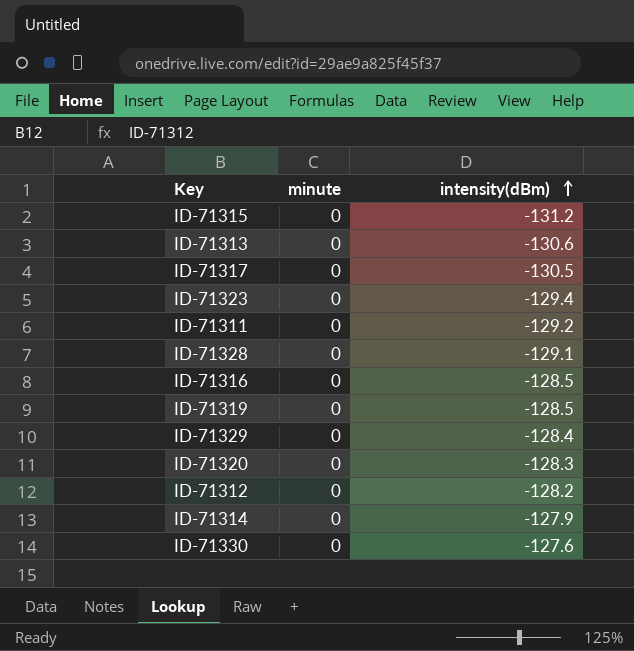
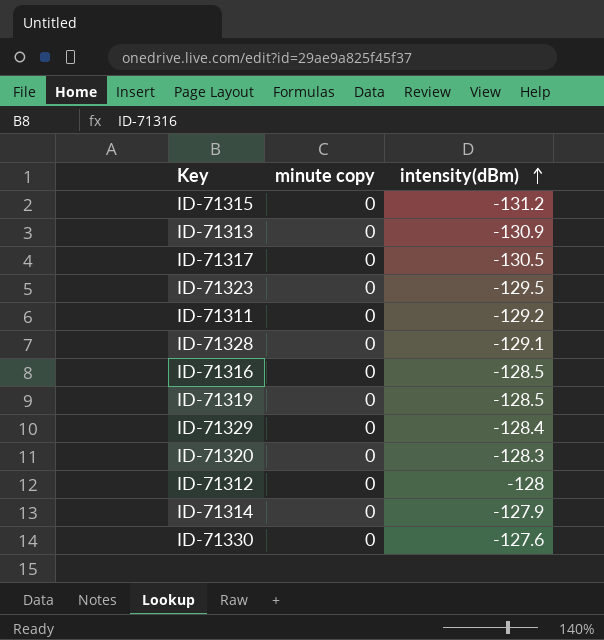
column name: minute -> minute copy
ID-71313 | intensity(dBm): -130.6 -> -130.9
ID-71323 | intensity(dBm): -129.4 -> -129.5
ID-71312 | intensity(dBm): -128.2 -> -128

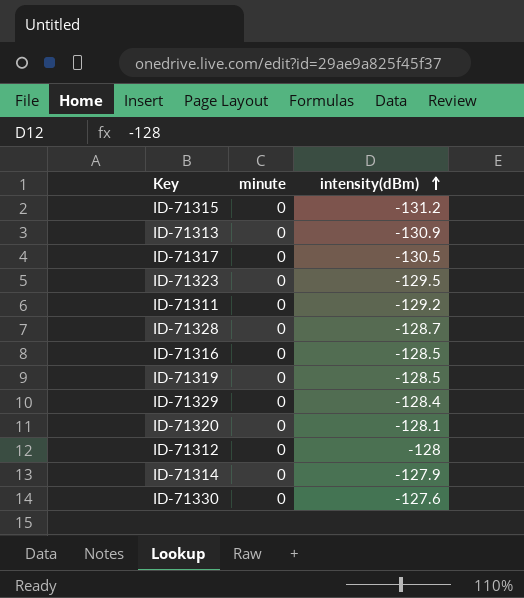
column name: minute copy -> minute
ID-71328 | intensity(dBm): -129.1 -> -128.7
ID-71320 | intensity(dBm): -128.3 -> -128.1

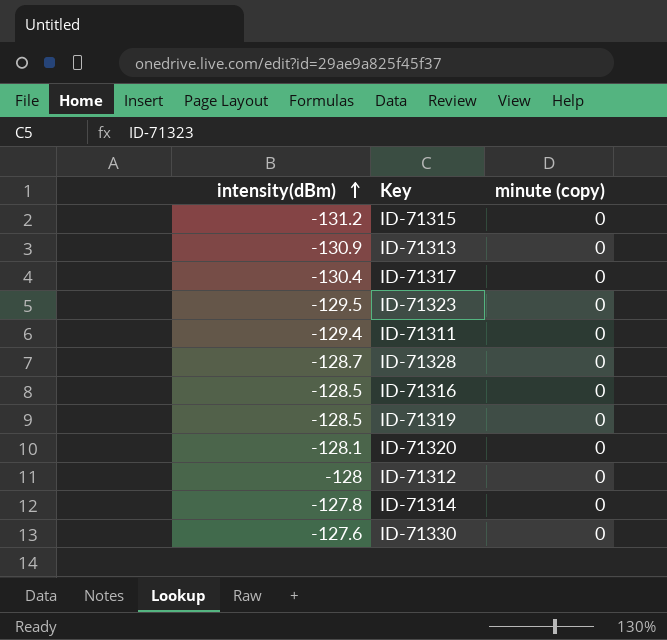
column intensity(dBm) | position: 3 -> 1
column name: minute -> minute (copy)
row ID-71329: 0 | -128.4 -> none
ID-71317 | intensity(dBm): -130.5 -> -130.4
ID-71311 | intensity(dBm): -129.2 -> -129.4
ID-71314 | intensity(dBm): -127.9 -> -127.8

